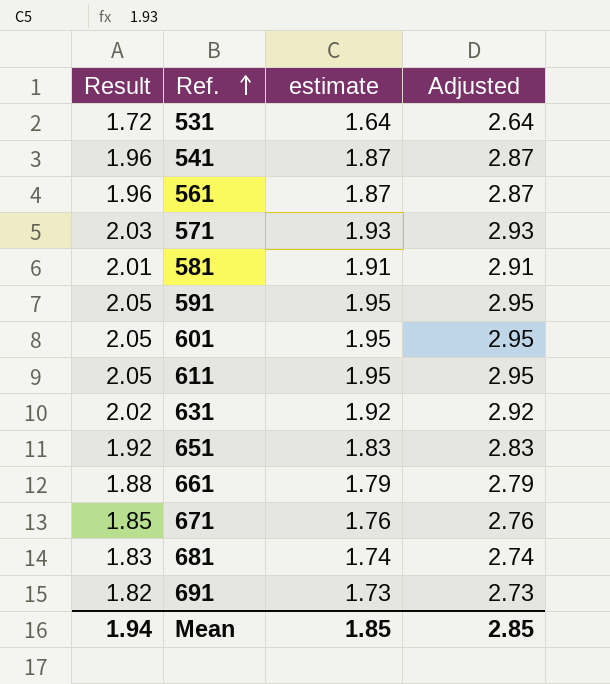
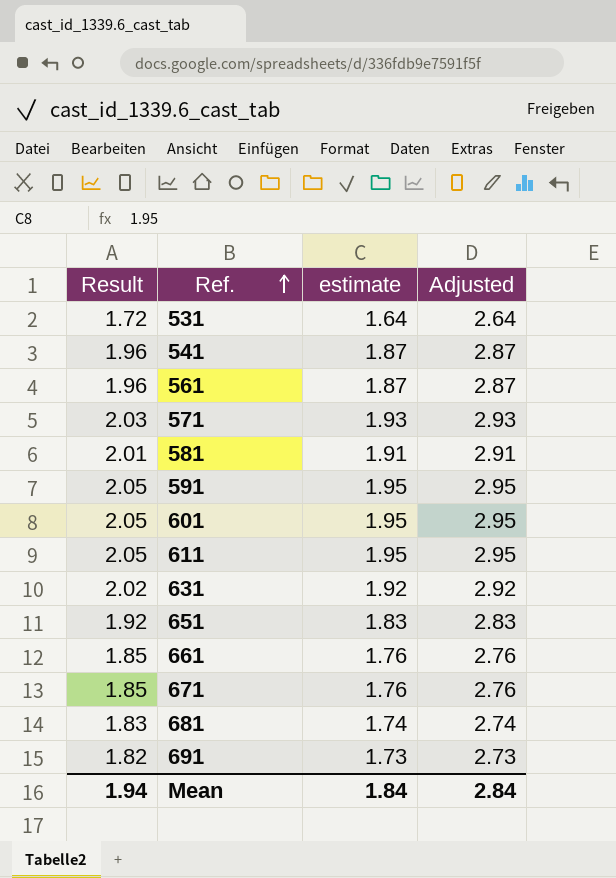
661 | Result: 1.88 -> 1.85
661 | estimate: 1.79 -> 1.76
661 | Adjusted: 2.79 -> 2.76
Mean | estimate: 1.85 -> 1.84
Mean | Adjusted: 2.85 -> 2.84

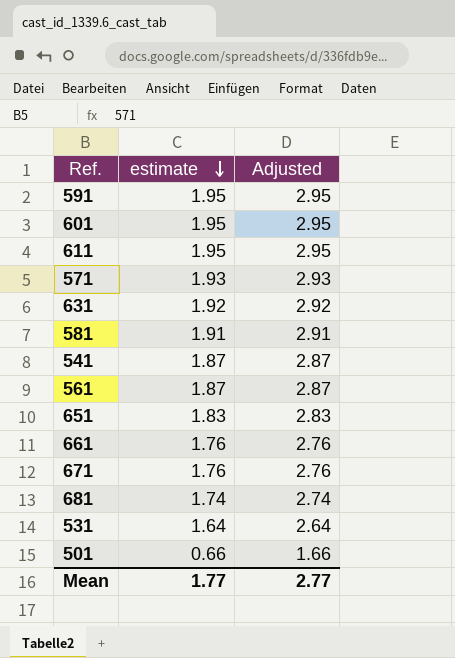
row order: Ref. ascending -> estimate descending
column Result | formula: [estimate] * 1.05 -> none
row 691: 1.82 | 1.73 | 2.73 -> none
row 501: none -> 0.66 | 1.66
Mean | estimate: 1.84 -> 1.77
Mean | Adjusted: 2.84 -> 2.77

